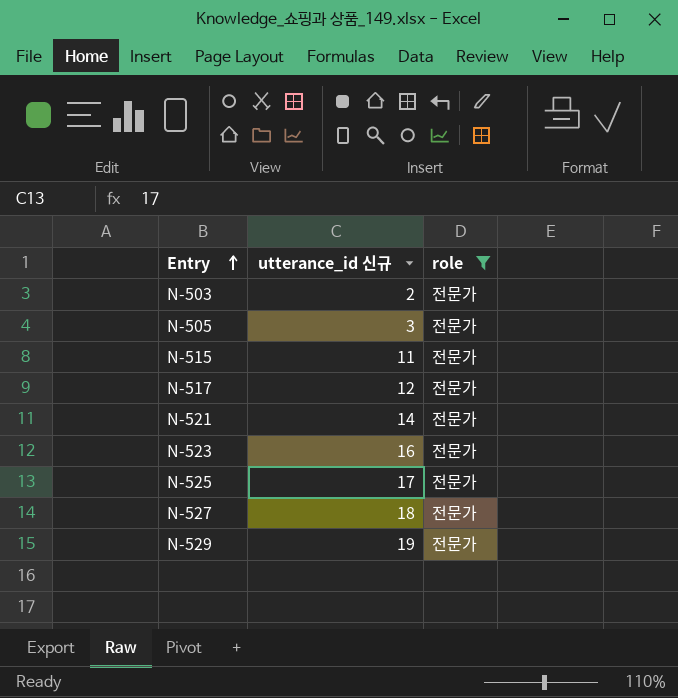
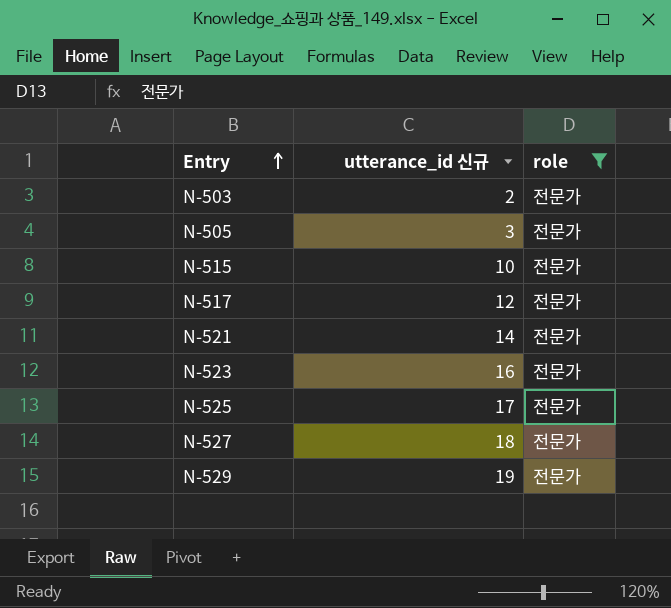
N-515 | utterance_id 신규: 11 -> 10

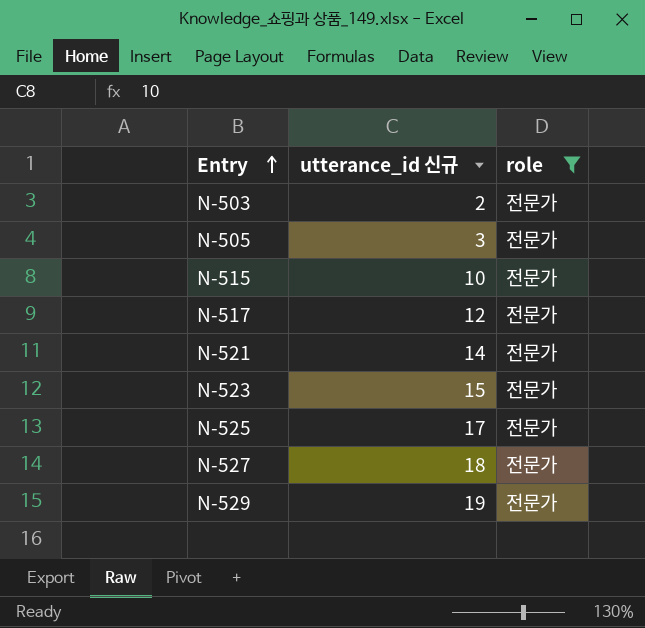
N-523 | utterance_id 신규: 16 -> 15

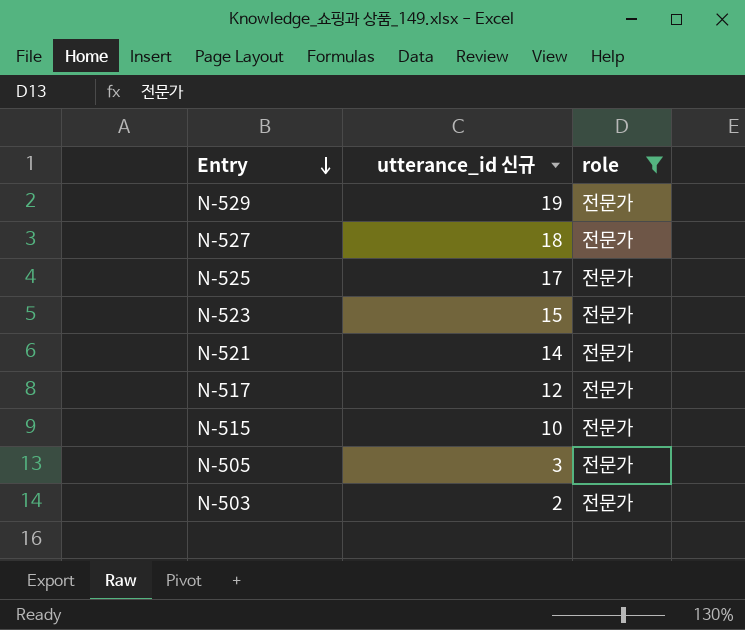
row order: Entry ascending -> Entry descending

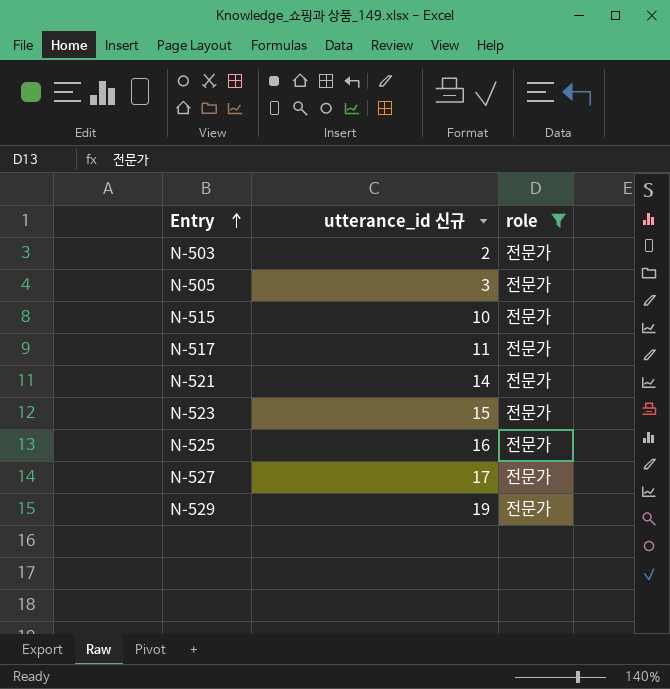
row order: Entry descending -> Entry ascending
N-517 | utterance_id 신규: 12 -> 11
N-525 | utterance_id 신규: 17 -> 16
N-527 | utterance_id 신규: 18 -> 17

